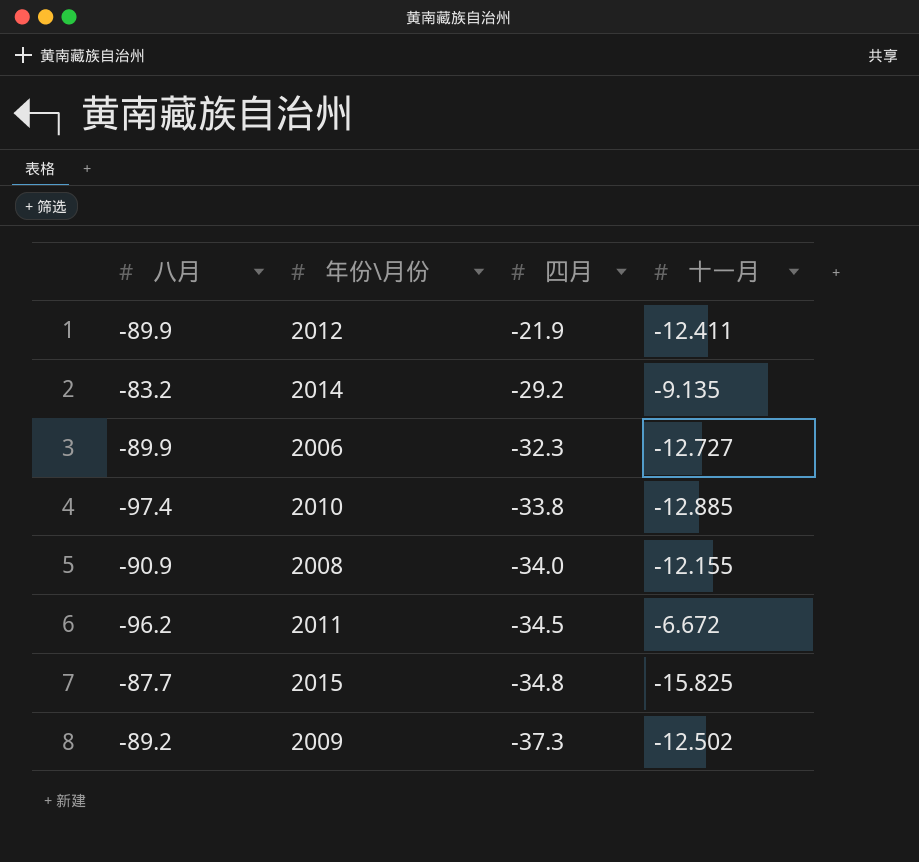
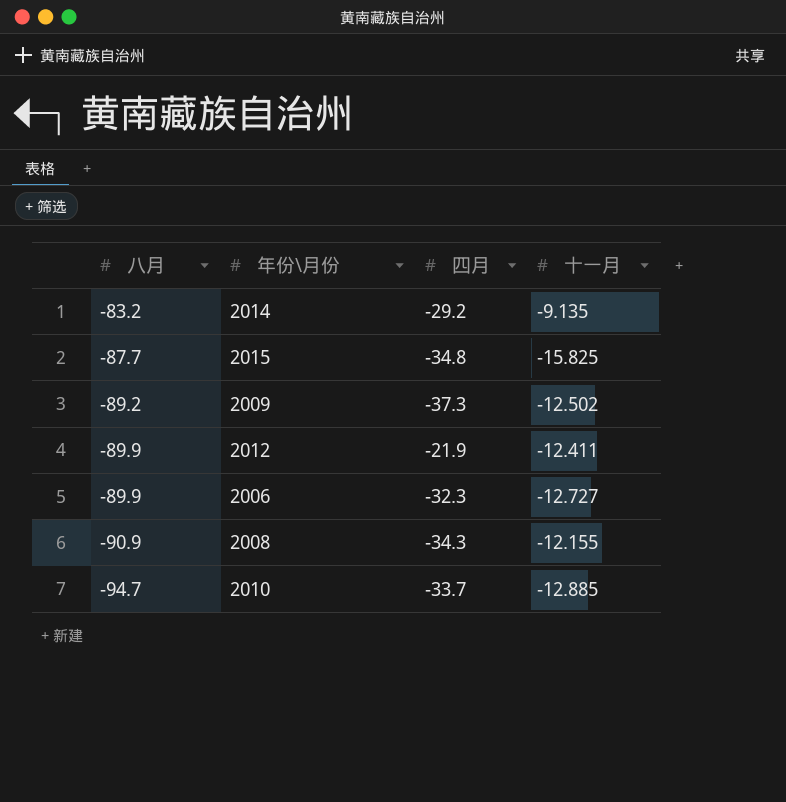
row order: 四月 descending -> 八月 descending
row 2011: -96.2 | -34.5 | -6.672 -> none
2008 | 四月: -34.0 -> -34.3
2010 | 八月: -97.4 -> -94.7
2010 | 四月: -33.8 -> -33.7

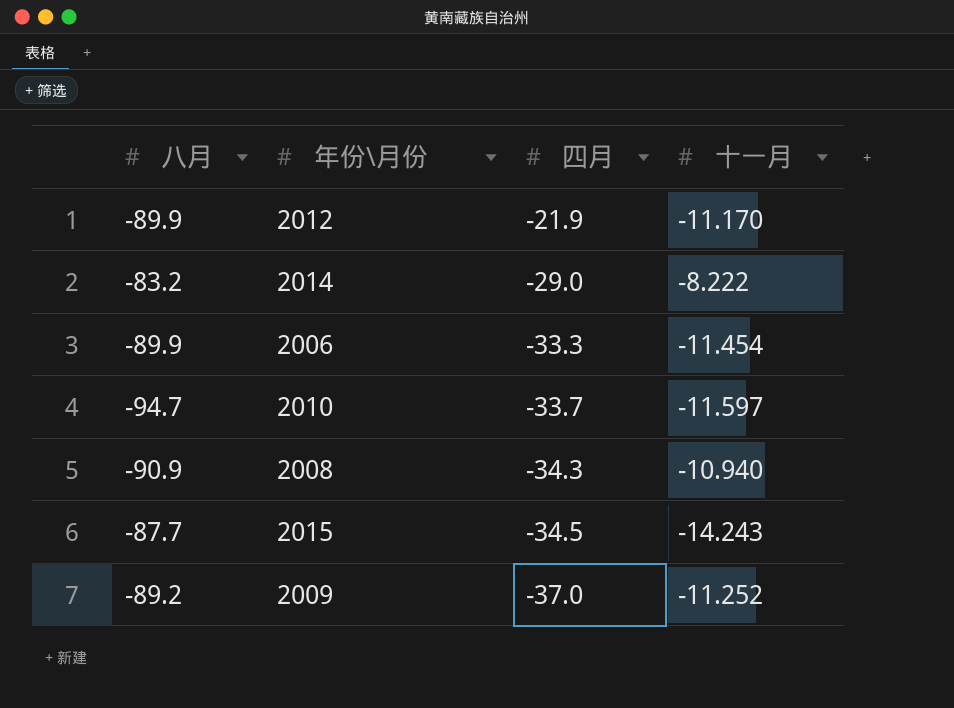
row order: 八月 descending -> 四月 descending
2012 | 十一月: -12.411 -> -11.170
2014 | 四月: -29.2 -> -29.0
2014 | 十一月: -9.135 -> -8.222
2006 | 四月: -32.3 -> -33.3
2006 | 十一月: -12.727 -> -11.454
2010 | 十一月: -12.885 -> -11.597
2008 | 十一月: -12.155 -> -10.940
2015 | 四月: -34.8 -> -34.5
2015 | 十一月: -15.825 -> -14.243
2009 | 四月: -37.3 -> -37.0
2009 | 十一月: -12.502 -> -11.252

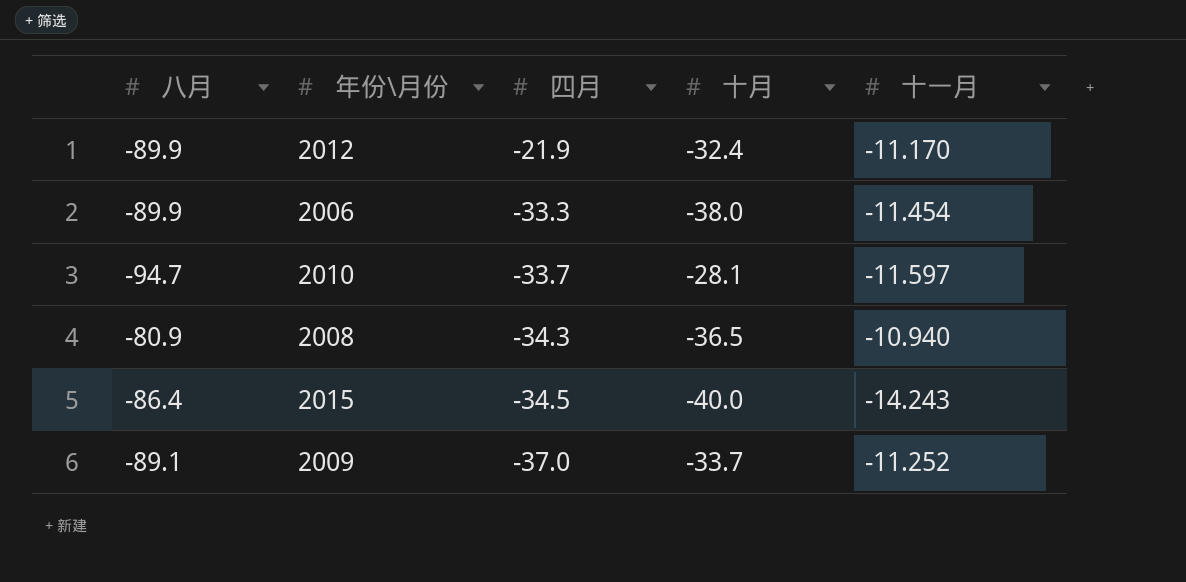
column 十月 | position: none -> 4
row 2014: -83.2 | -29.0 | -8.222 -> none
2008 | 八月: -90.9 -> -80.9
2015 | 八月: -87.7 -> -86.4
2009 | 八月: -89.2 -> -89.1

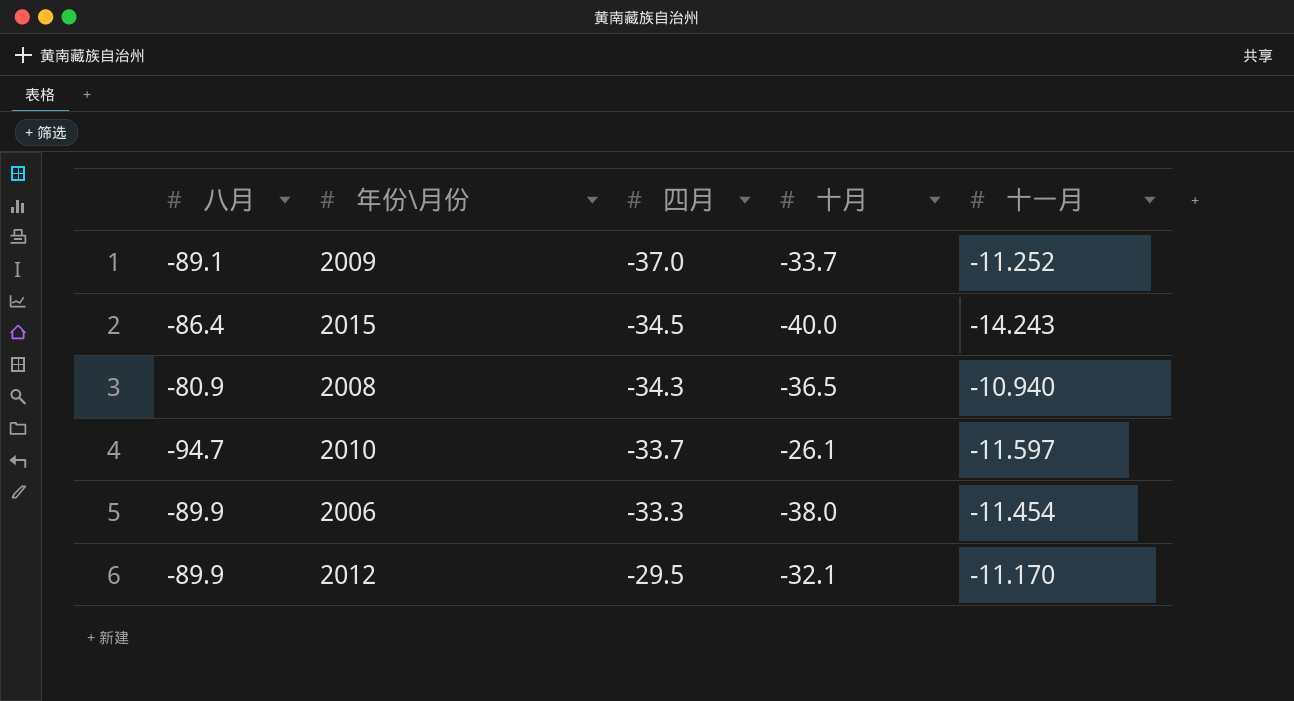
row order: 四月 descending -> 四月 ascending
2010 | 十月: -28.1 -> -26.1
2012 | 四月: -21.9 -> -29.5
2012 | 十月: -32.4 -> -32.1

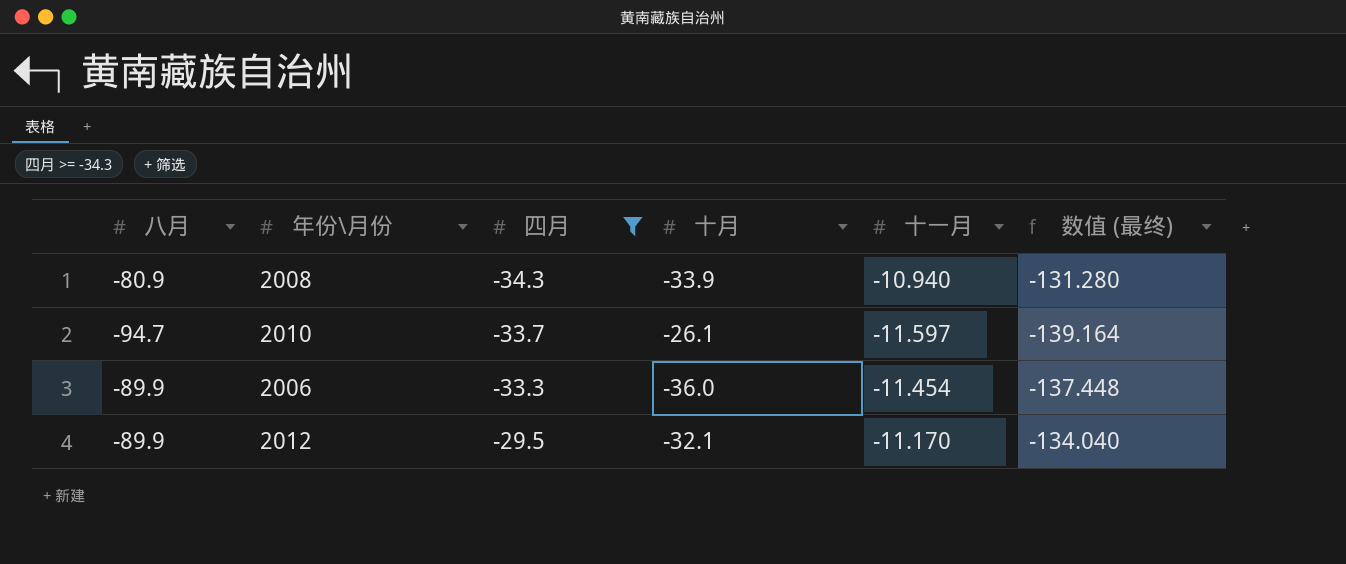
filter: none -> 四月 >= -34.3
column 数值 (最终) | formula: none -> [十一月] * 12
2008 | 十月: -36.5 -> -33.9
2006 | 十月: -38.0 -> -36.0

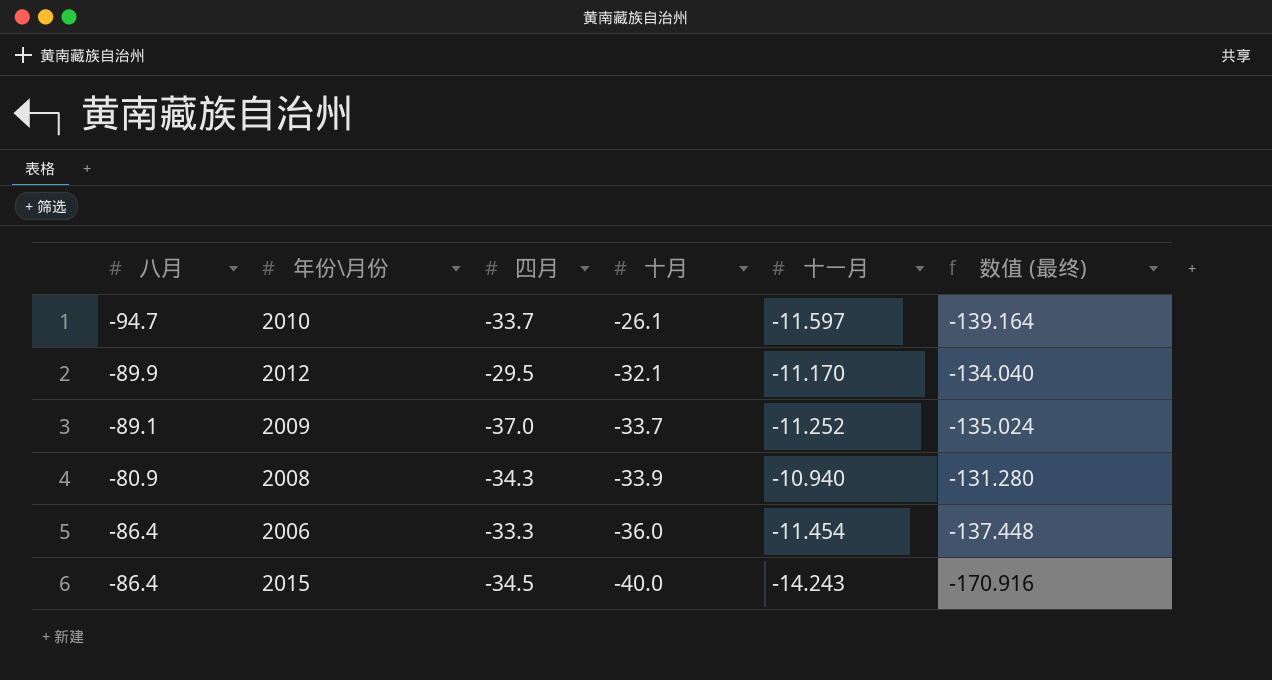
filter: 四月 >= -34.3 -> none
row order: 四月 ascending -> 十月 descending
2006 | 八月: -89.9 -> -86.4

